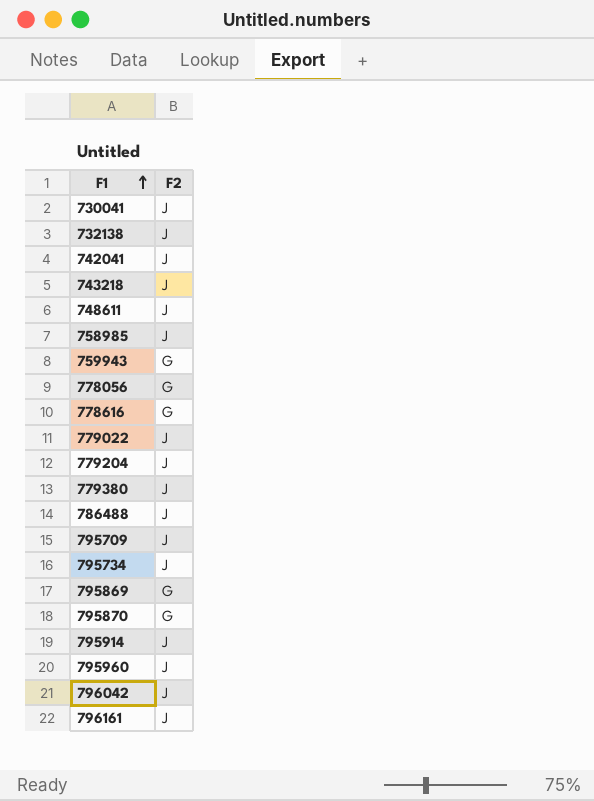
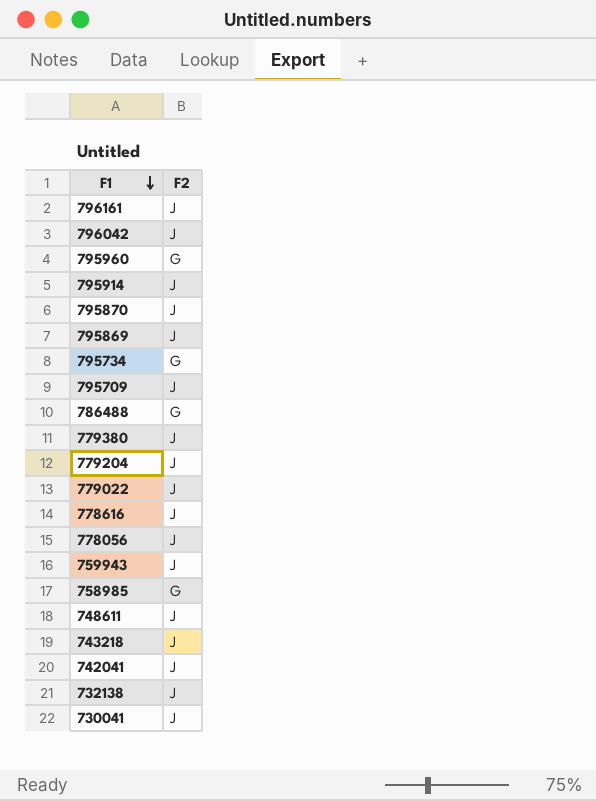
row order: F1 ascending -> F1 descending
795960 | F2: J -> G
795870 | F2: G -> J
795869 | F2: G -> J
795734 | F2: J -> G
786488 | F2: J -> G
778616 | F2: G -> J
778056 | F2: G -> J
759943 | F2: G -> J
758985 | F2: J -> G

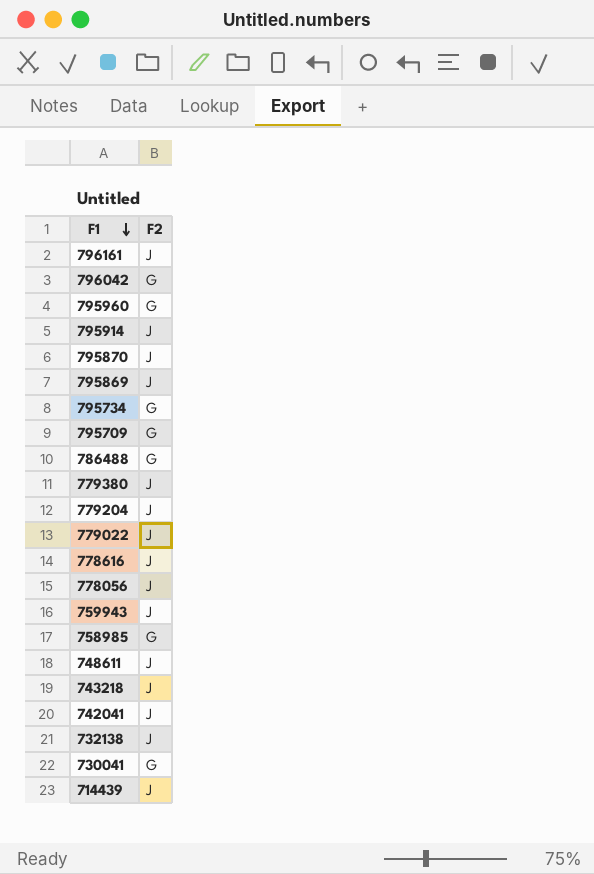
796042 | F2: J -> G
795709 | F2: J -> G
730041 | F2: J -> G
row 714439: none -> J

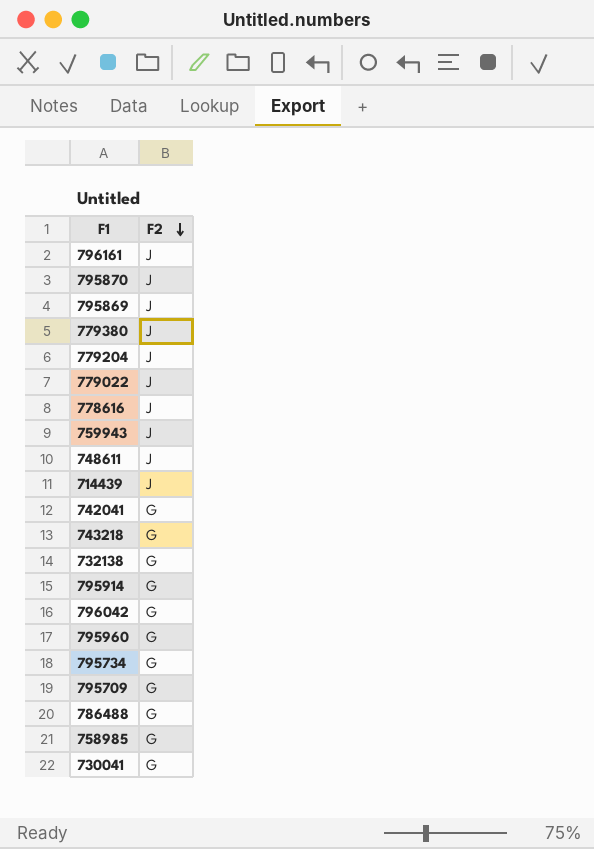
row order: F1 descending -> F2 descending
row 778056: J -> none
742041 | F2: J -> G
743218 | F2: J -> G
732138 | F2: J -> G
795914 | F2: J -> G

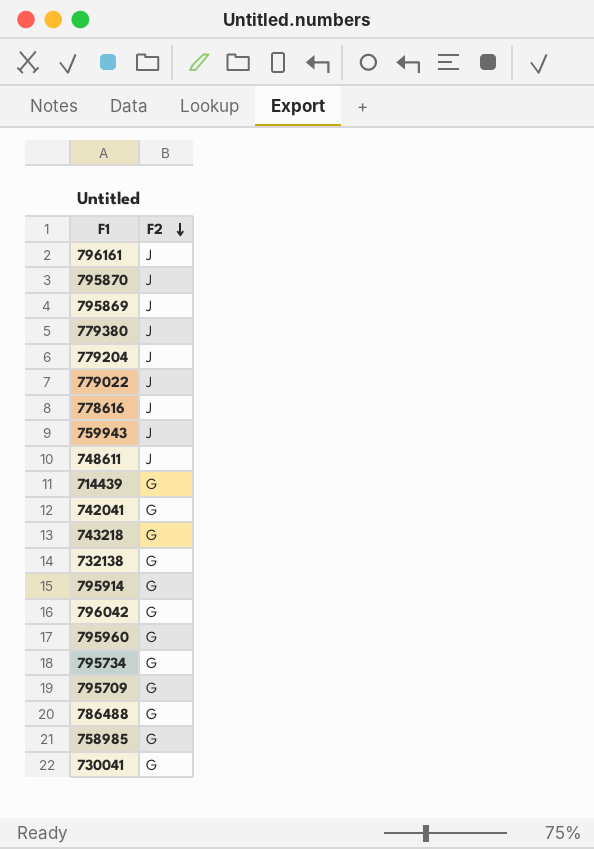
714439 | F2: J -> G

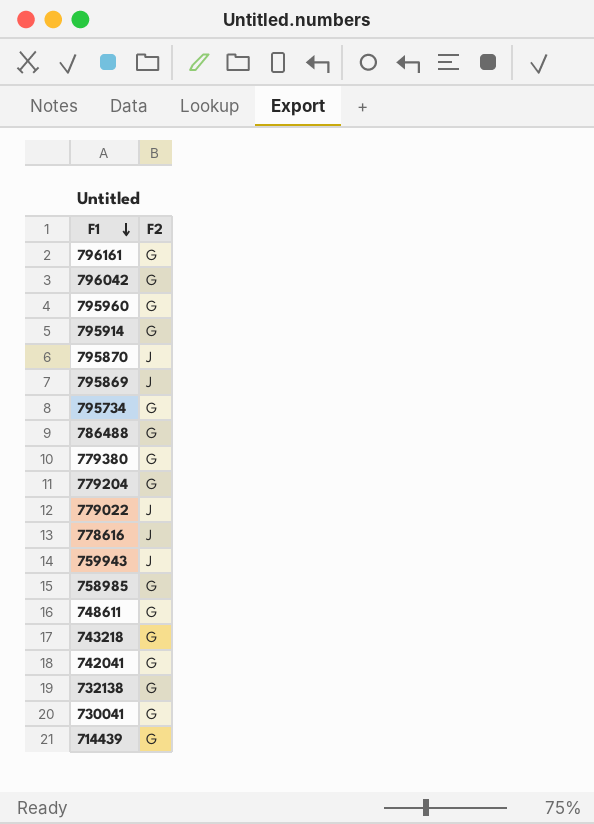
row order: F2 descending -> F1 descending
row 795709: G -> none
796161 | F2: J -> G
779380 | F2: J -> G
779204 | F2: J -> G
748611 | F2: J -> G

